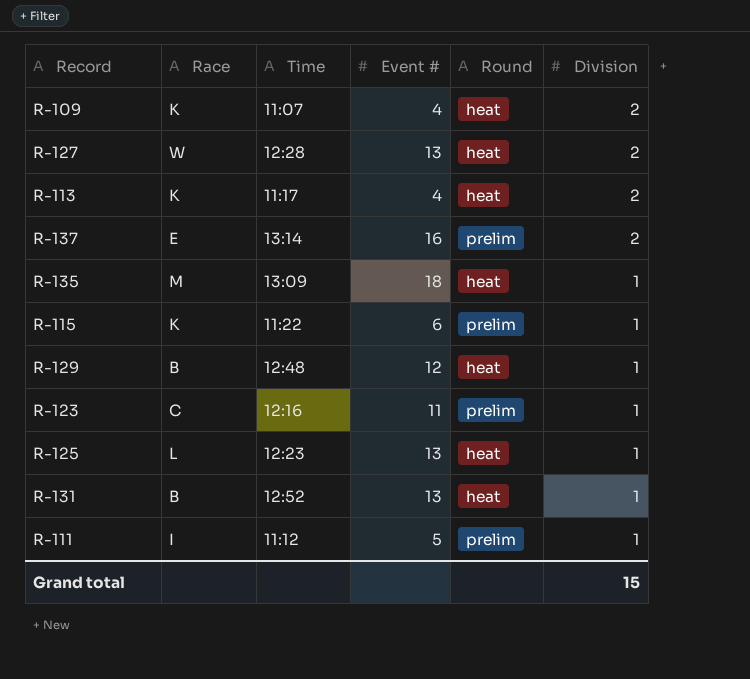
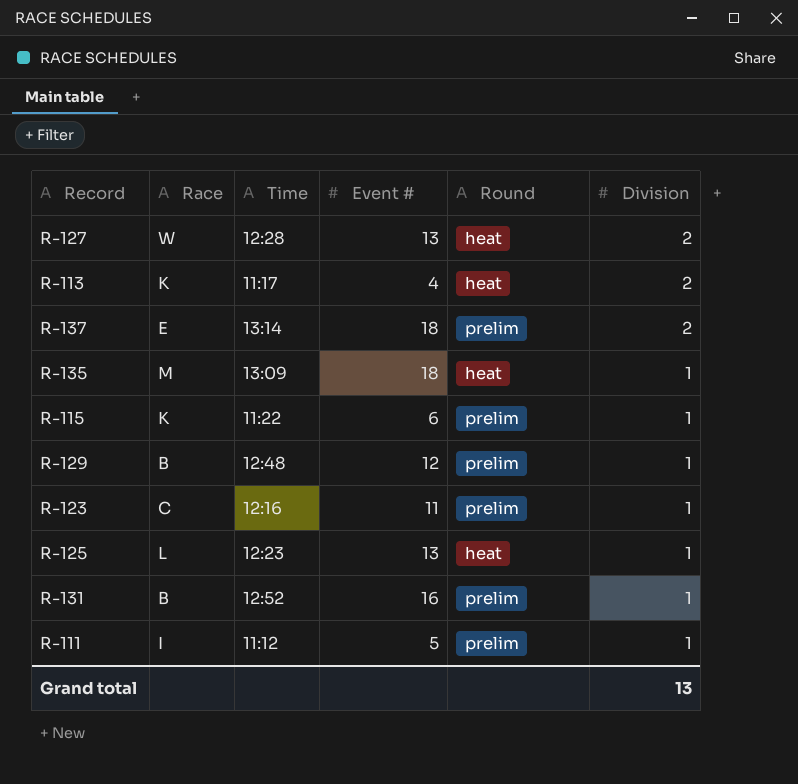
row R-109: K | 11:07 | 4 | heat | 2 -> none
R-137 | Event #: 16 -> 18
R-129 | Round: heat -> prelim
R-131 | Event #: 13 -> 16
R-131 | Round: heat -> prelim
Grand total | Division: 15 -> 13

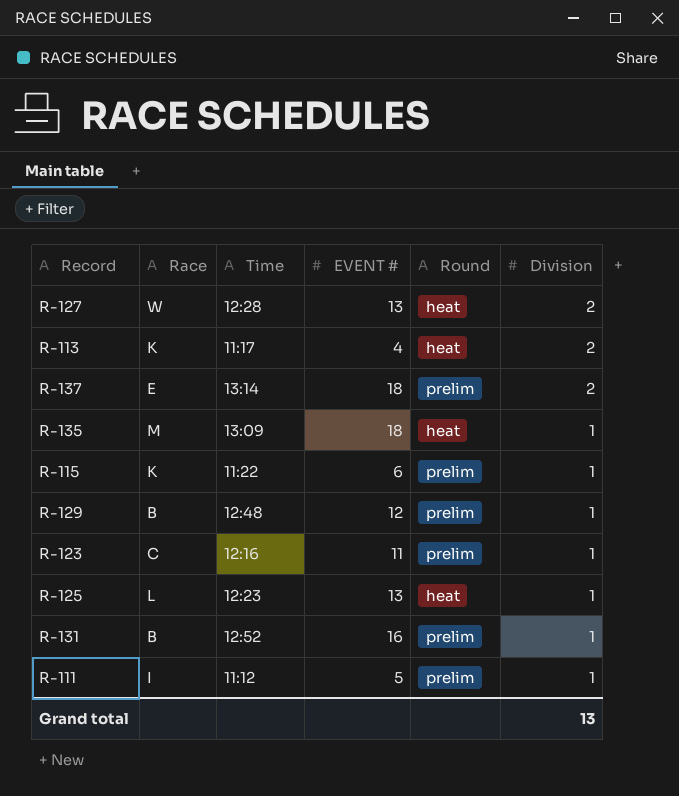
column name: Event # -> EVENT #

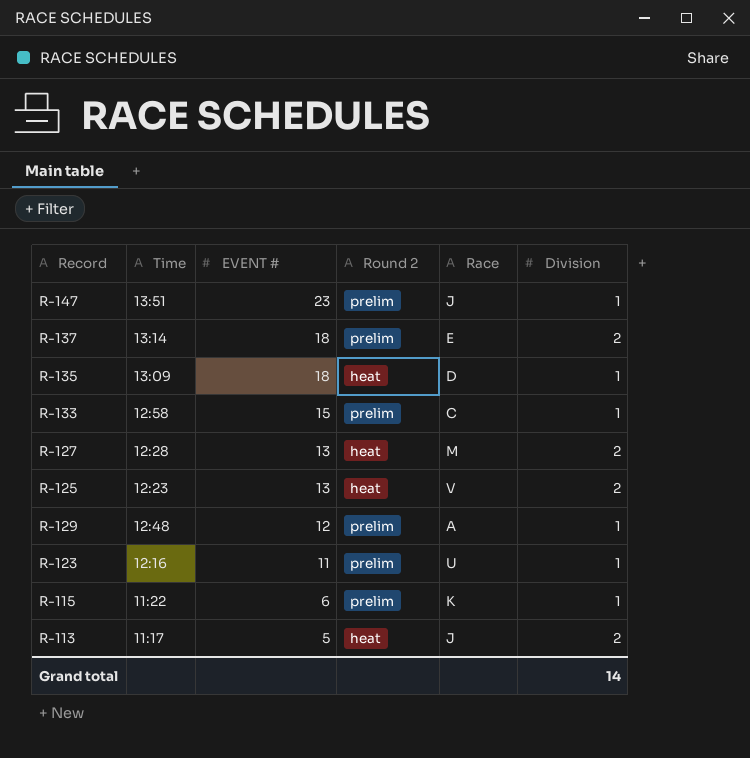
row order: Division descending -> EVENT # descending
column name: Round -> Round 2
column Race | position: 2 -> 5
row R-131: B | 12:52 | 16 | prelim | 1 -> none
row R-111: I | 11:12 | 5 | prelim | 1 -> none
row R-147: none -> 13:51 | 23 | prelim | J | 1
R-135 | Race: M -> D
row R-133: none -> 12:58 | 15 | prelim | C | 1
R-127 | Race: W -> M
R-125 | Race: L -> V
R-125 | Division: 1 -> 2
R-129 | Race: B -> A
R-123 | Race: C -> U
R-113 | EVENT #: 4 -> 5
R-113 | Race: K -> J
Grand total | Division: 13 -> 14

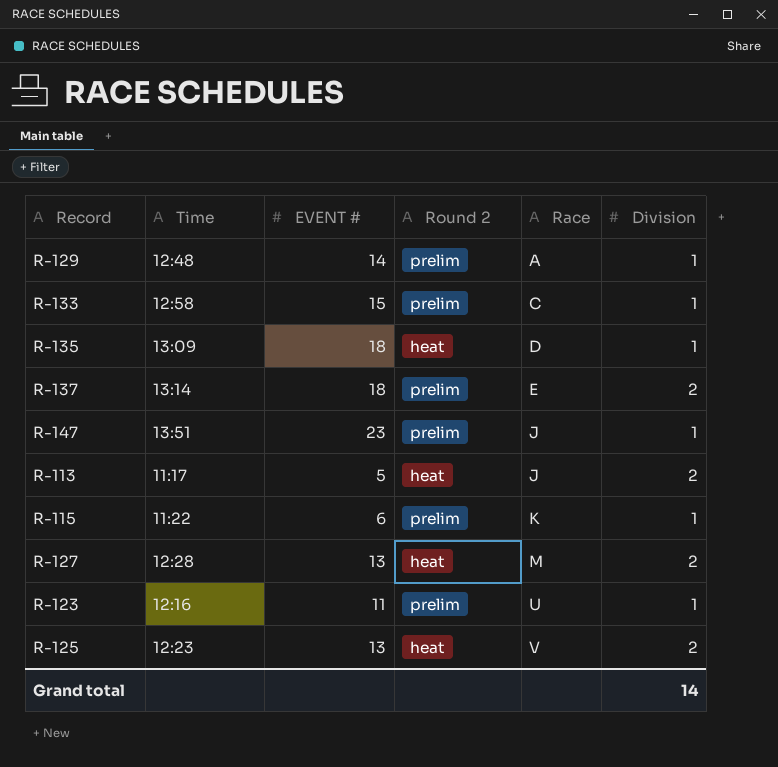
row order: EVENT # descending -> Race ascending
R-129 | EVENT #: 12 -> 14

